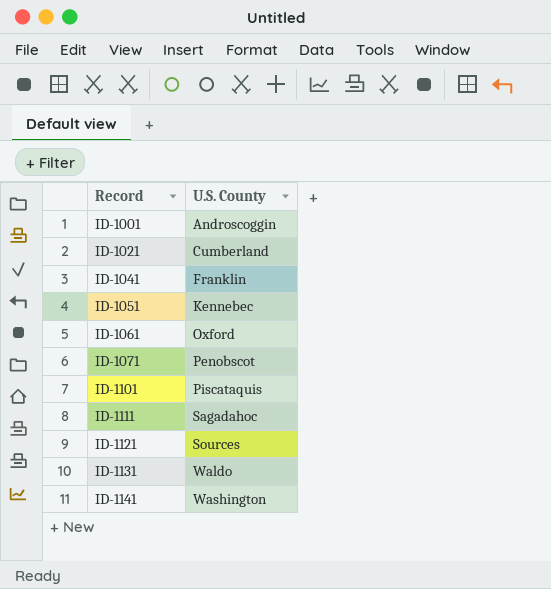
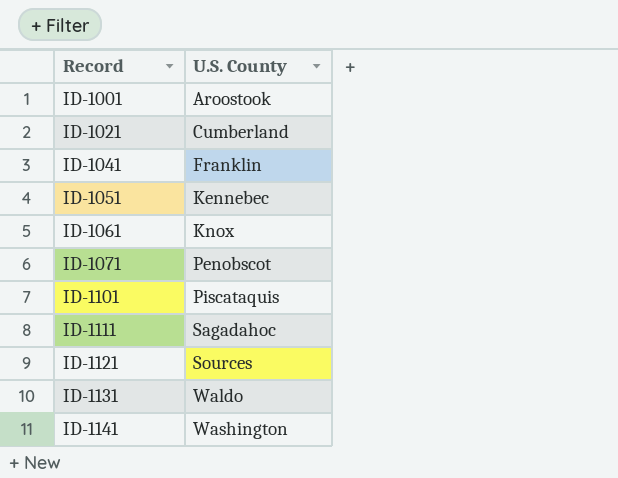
ID-1001 | U.S. County: Androscoggin -> Aroostook
ID-1061 | U.S. County: Oxford -> Knox

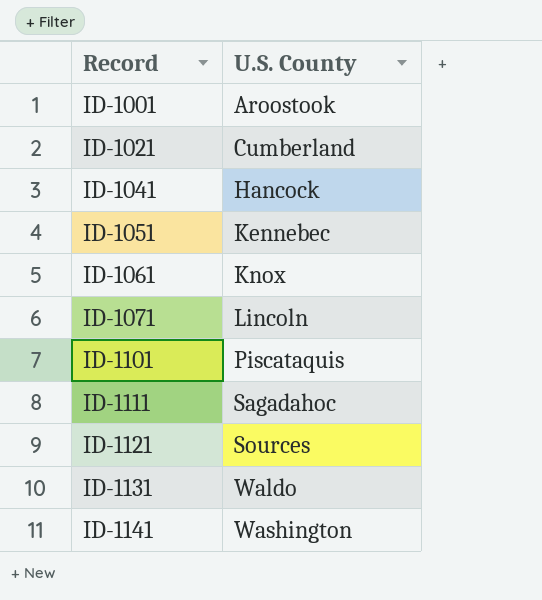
ID-1041 | U.S. County: Franklin -> Hancock
ID-1071 | U.S. County: Penobscot -> Lincoln

